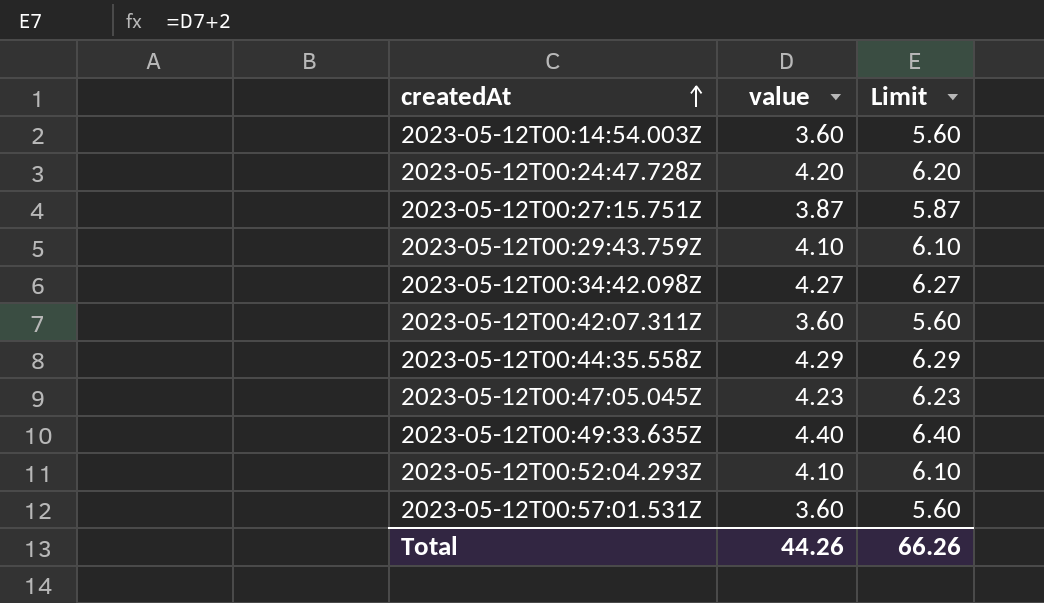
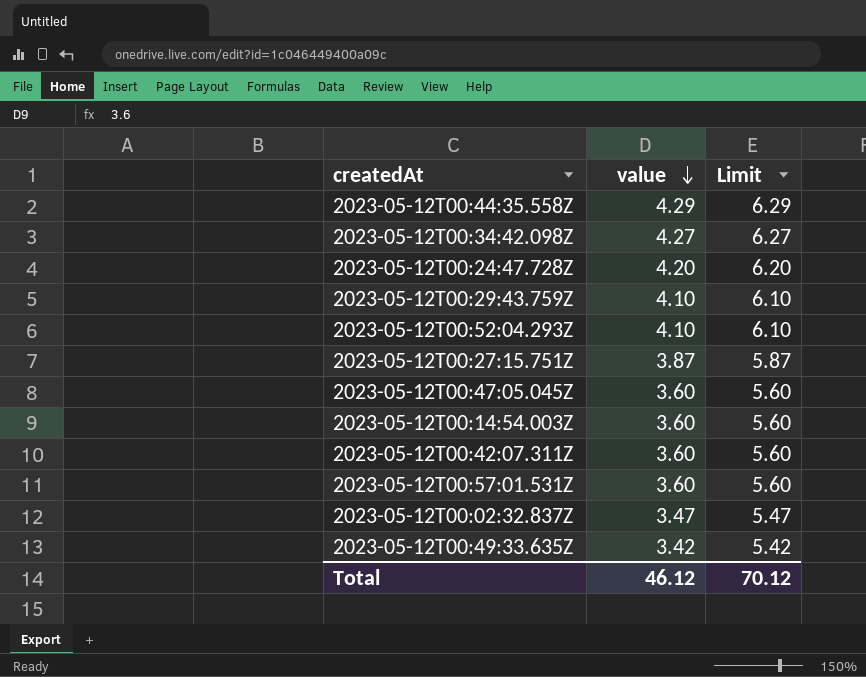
row order: createdAt ascending -> value descending
2023-05-12T00:47:05.045Z | value: 4.23 -> 3.60
2023-05-12T00:47:05.045Z | Limit: 6.23 -> 5.60
row 2023-05-12T00:02:32.837Z: none -> 3.47 | 5.47
2023-05-12T00:49:33.635Z | value: 4.40 -> 3.42
2023-05-12T00:49:33.635Z | Limit: 6.40 -> 5.42
Total | value: 44.26 -> 46.12
Total | Limit: 66.26 -> 70.12

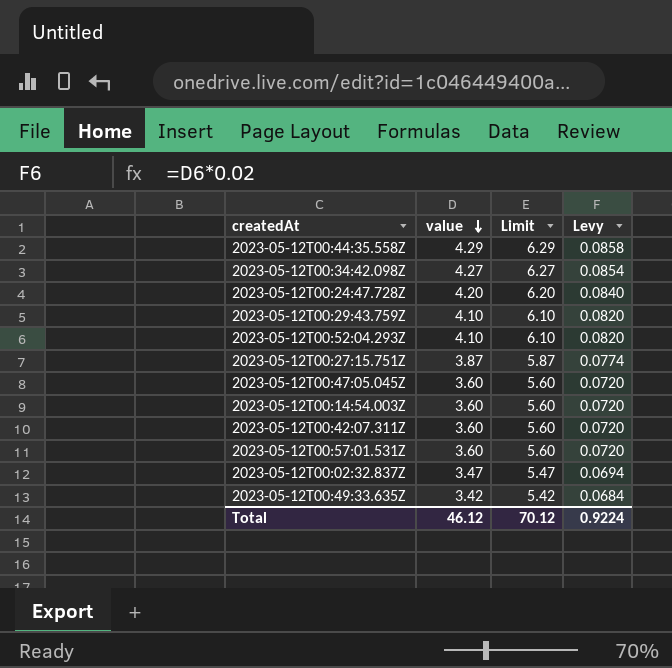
column Levy | formula: none -> [value] * 0.02

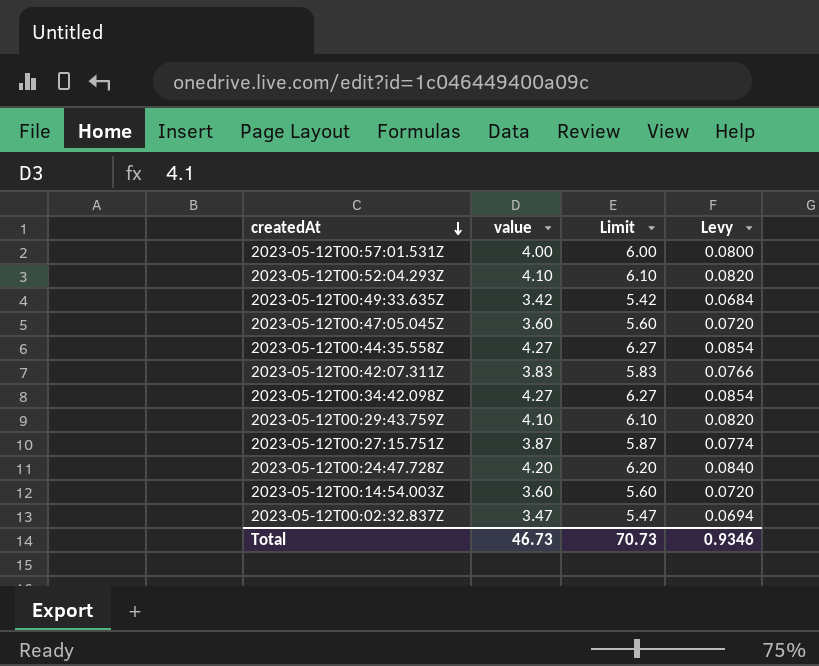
row order: value descending -> createdAt descending
2023-05-12T00:57:01.531Z | value: 3.60 -> 4.00
2023-05-12T00:57:01.531Z | Limit: 5.60 -> 6.00
2023-05-12T00:57:01.531Z | Levy: 0.0720 -> 0.0800
2023-05-12T00:44:35.558Z | value: 4.29 -> 4.27
2023-05-12T00:44:35.558Z | Limit: 6.29 -> 6.27
2023-05-12T00:44:35.558Z | Levy: 0.0858 -> 0.0854
2023-05-12T00:42:07.311Z | value: 3.60 -> 3.83
2023-05-12T00:42:07.311Z | Limit: 5.60 -> 5.83
2023-05-12T00:42:07.311Z | Levy: 0.0720 -> 0.0766
Total | value: 46.12 -> 46.73
Total | Limit: 70.12 -> 70.73
Total | Levy: 0.9224 -> 0.9346

